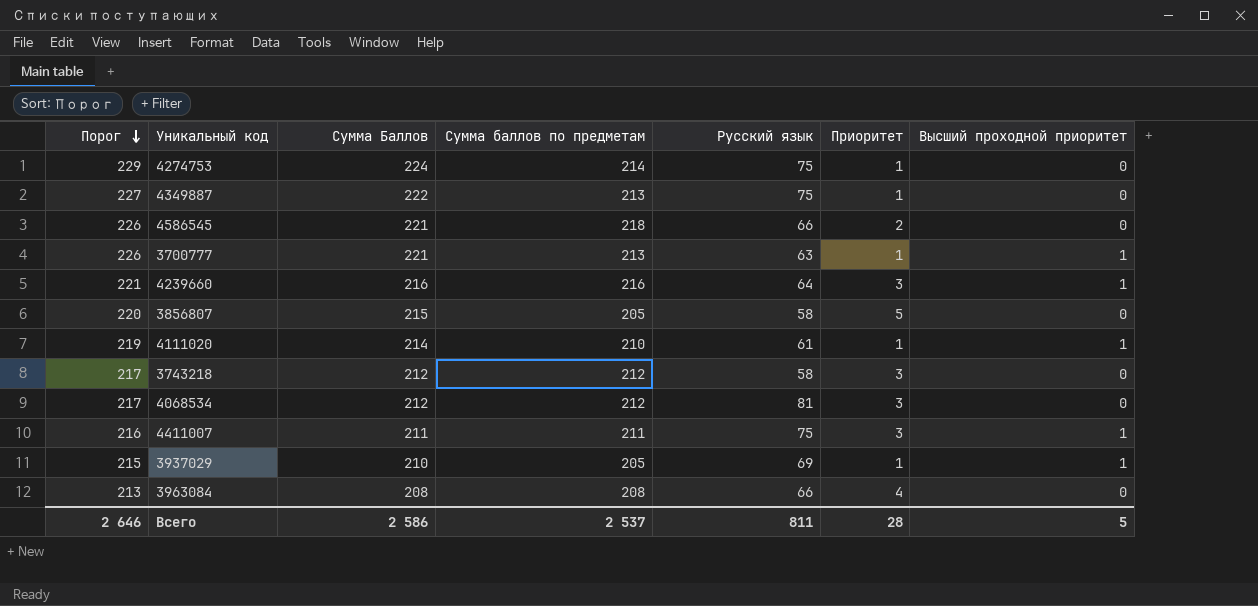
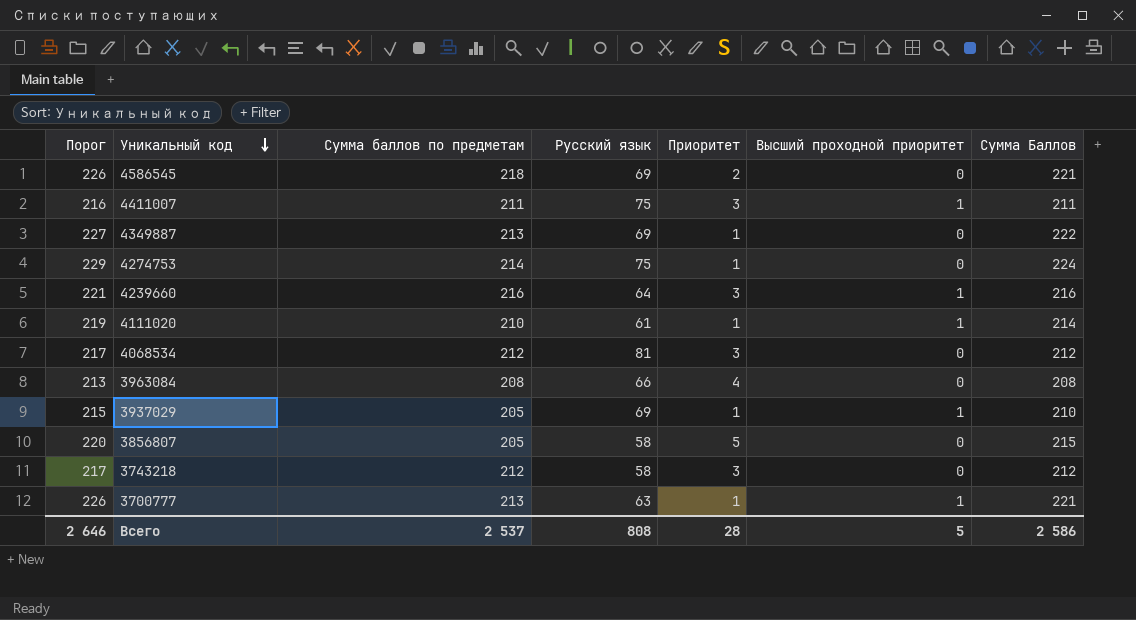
row order: Порог descending -> Уникальный код descending
column Сумма Баллов | position: 3 -> 7
4586545 | Русский язык: 66 -> 69
4349887 | Русский язык: 75 -> 69
Всего | Русский язык: 811 -> 808

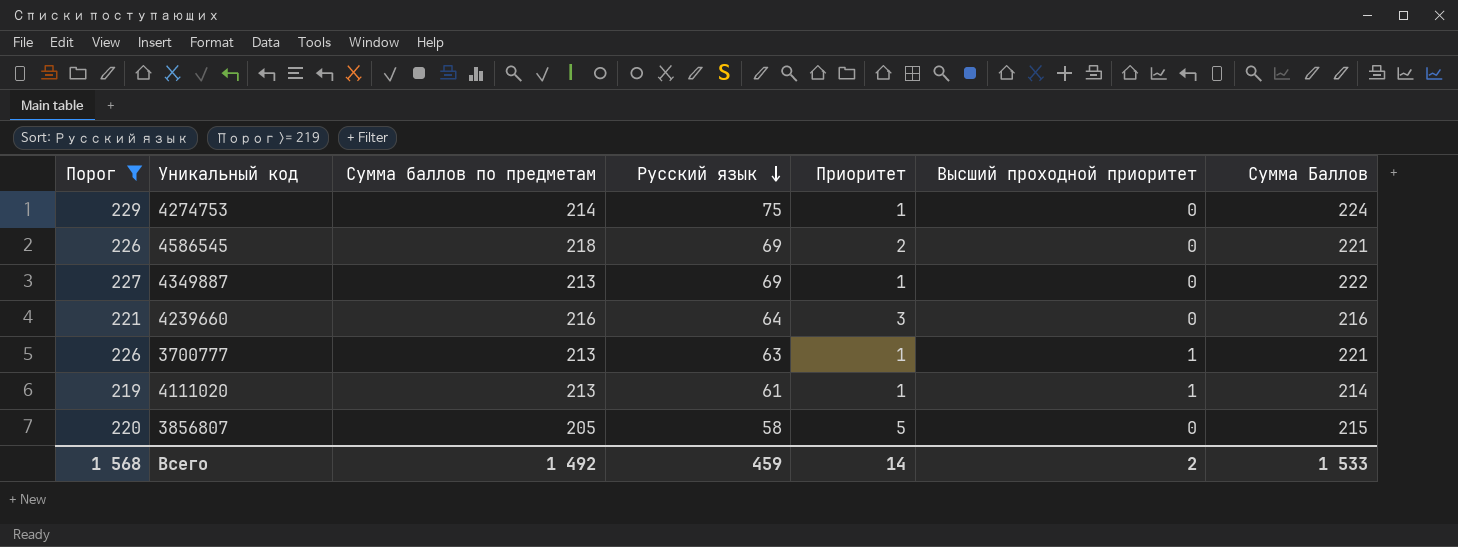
filter: none -> Порог >= 219
row order: Уникальный код descending -> Русский язык descending
4239660 | Высший проходной приоритет: 1 -> 0
4111020 | Сумма баллов по предметам: 210 -> 213
Всего | Порог: 2 646 -> 1 568
Всего | Сумма баллов по предметам: 2 537 -> 1 492
Всего | Русский язык: 808 -> 459
Всего | Приоритет: 28 -> 14
Всего | Высший проходной приоритет: 5 -> 2
Всего | Сумма Баллов: 2 586 -> 1 533

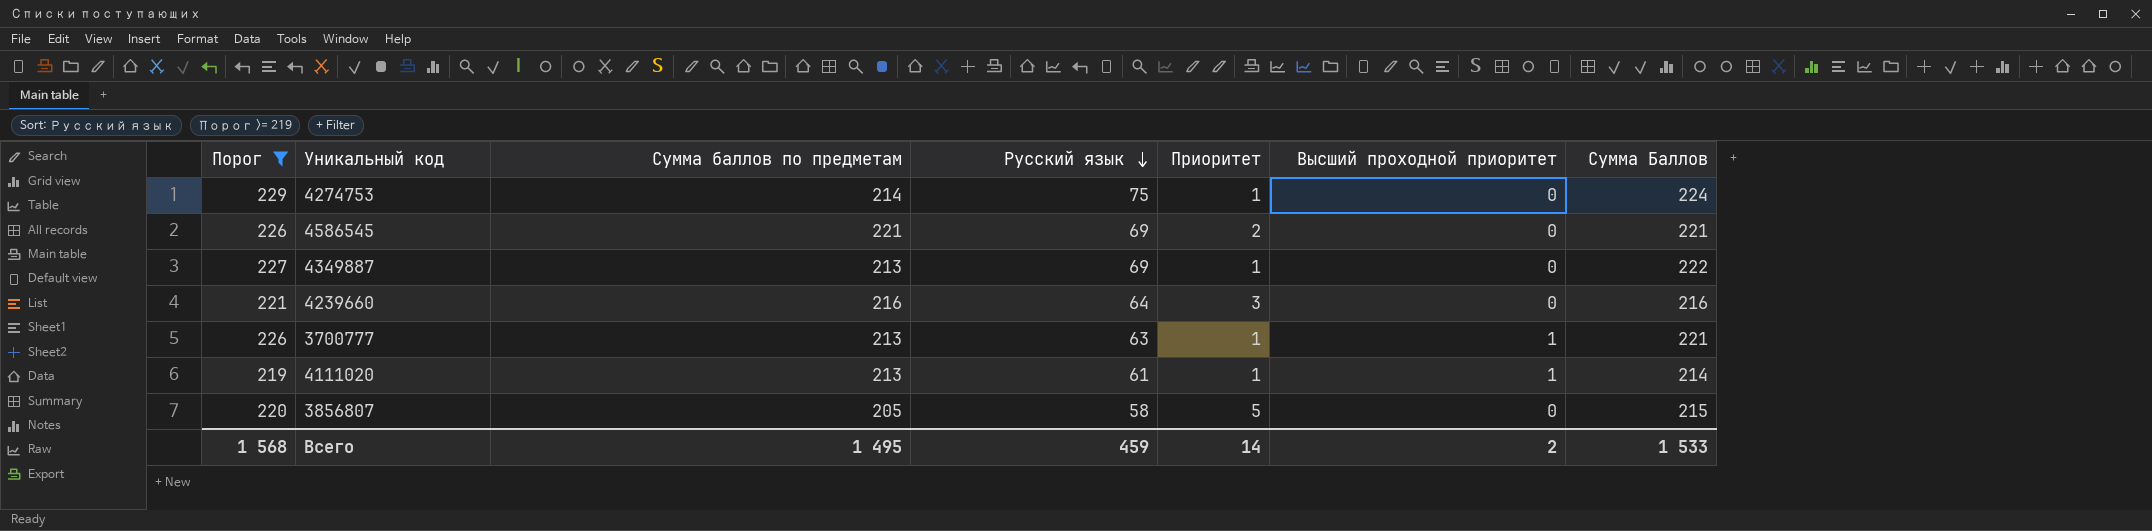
4586545 | Сумма баллов по предметам: 218 -> 221
Всего | Сумма баллов по предметам: 1 492 -> 1 495

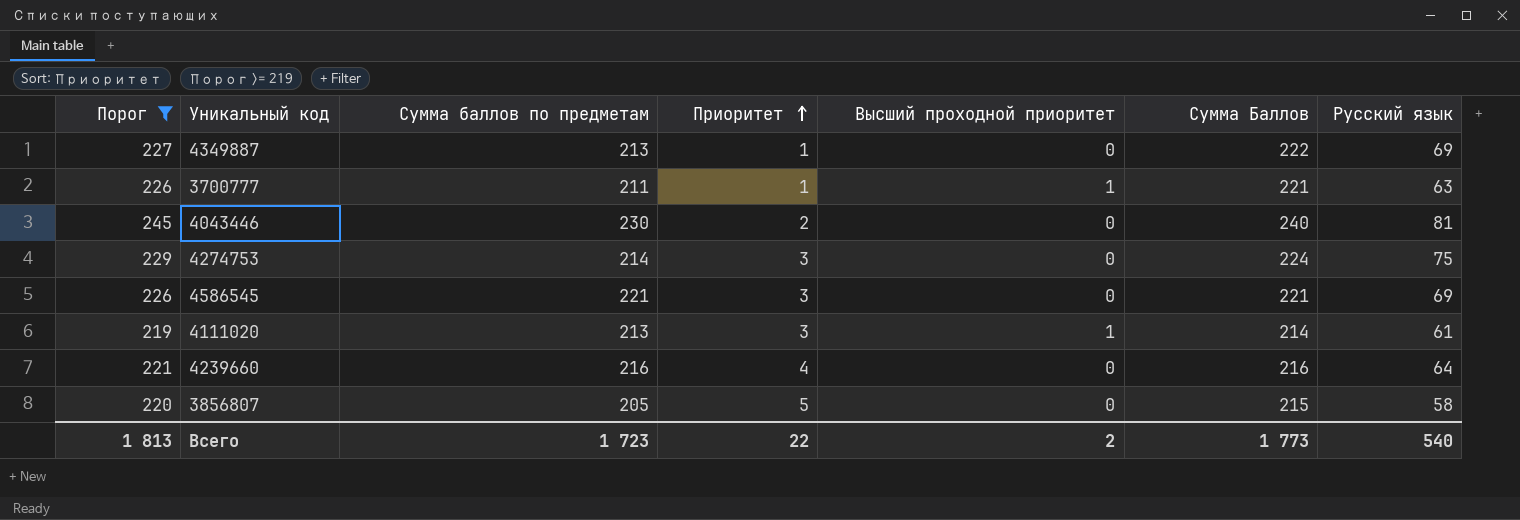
row order: Русский язык descending -> Приоритет ascending
column Русский язык | position: 4 -> 7
3700777 | Сумма баллов по предметам: 213 -> 211
row 4043446: none -> 245 | 230 | 2 | 0 | 240 | 81
4274753 | Приоритет: 1 -> 3
4586545 | Приоритет: 2 -> 3
4111020 | Приоритет: 1 -> 3
4239660 | Приоритет: 3 -> 4
Всего | Порог: 1 568 -> 1 813
Всего | Сумма баллов по предметам: 1 495 -> 1 723
Всего | Приоритет: 14 -> 22
Всего | Сумма Баллов: 1 533 -> 1 773
Всего | Русский язык: 459 -> 540

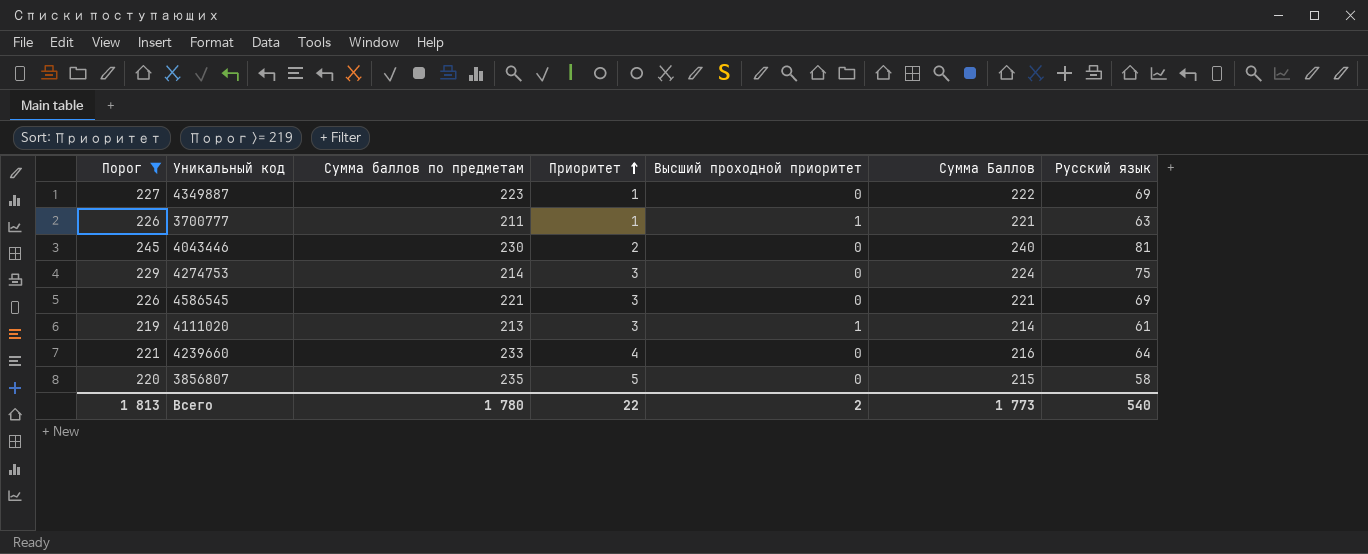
4349887 | Сумма баллов по предметам: 213 -> 223
4239660 | Сумма баллов по предметам: 216 -> 233
3856807 | Сумма баллов по предметам: 205 -> 235
Всего | Сумма баллов по предметам: 1 723 -> 1 780

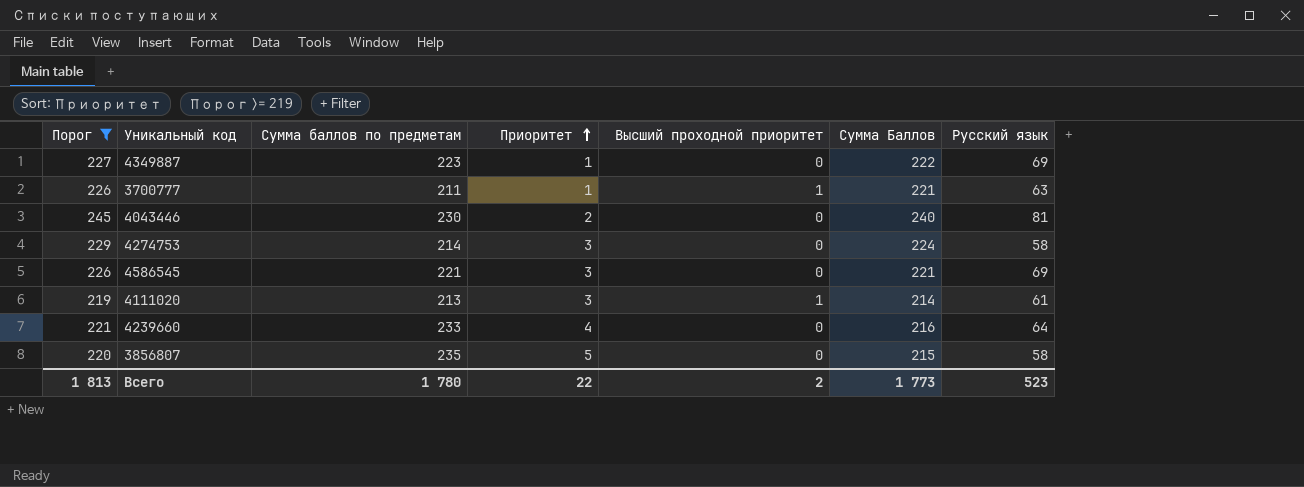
4274753 | Русский язык: 75 -> 58
Всего | Русский язык: 540 -> 523

